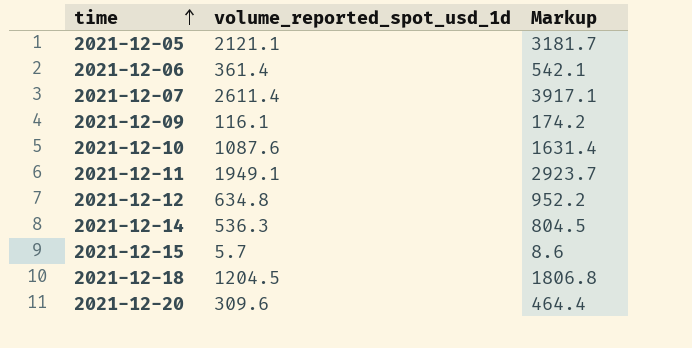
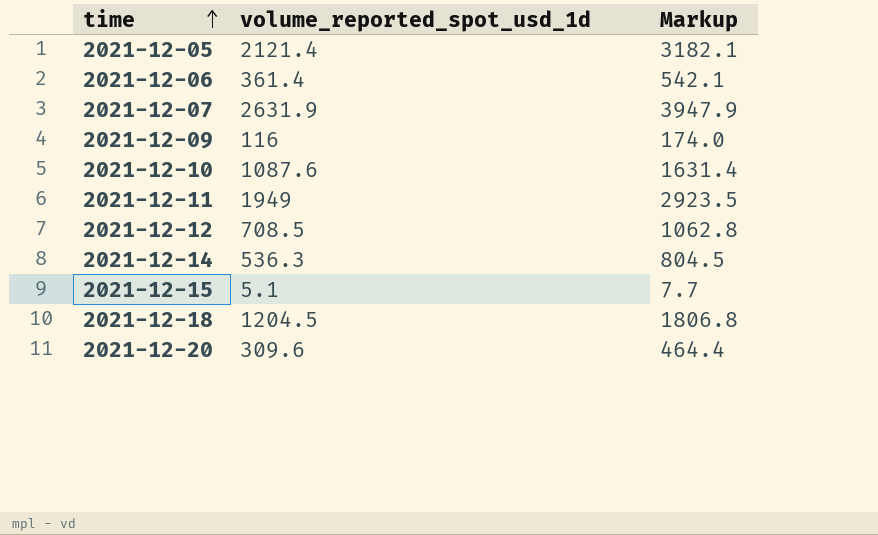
2021-12-05 | volume_reported_spot_usd_1d: 2121.1 -> 2121.4
2021-12-05 | Markup: 3181.7 -> 3182.1
2021-12-07 | volume_reported_spot_usd_1d: 2611.4 -> 2631.9
2021-12-07 | Markup: 3917.1 -> 3947.9
2021-12-09 | volume_reported_spot_usd_1d: 116.1 -> 116
2021-12-09 | Markup: 174.2 -> 174.0
2021-12-11 | volume_reported_spot_usd_1d: 1949.1 -> 1949
2021-12-11 | Markup: 2923.7 -> 2923.5
2021-12-12 | volume_reported_spot_usd_1d: 634.8 -> 708.5
2021-12-12 | Markup: 952.2 -> 1062.8
2021-12-15 | volume_reported_spot_usd_1d: 5.7 -> 5.1
2021-12-15 | Markup: 8.6 -> 7.7

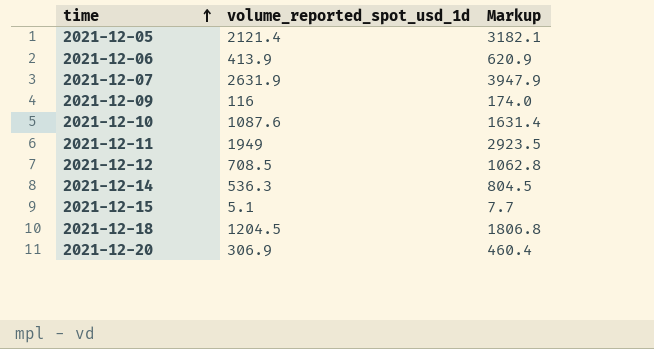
2021-12-06 | volume_reported_spot_usd_1d: 361.4 -> 413.9
2021-12-06 | Markup: 542.1 -> 620.9
2021-12-20 | volume_reported_spot_usd_1d: 309.6 -> 306.9
2021-12-20 | Markup: 464.4 -> 460.4

